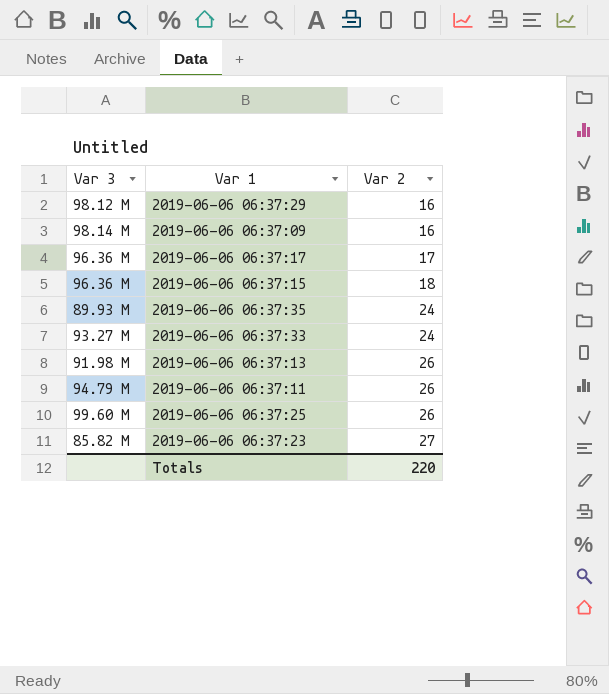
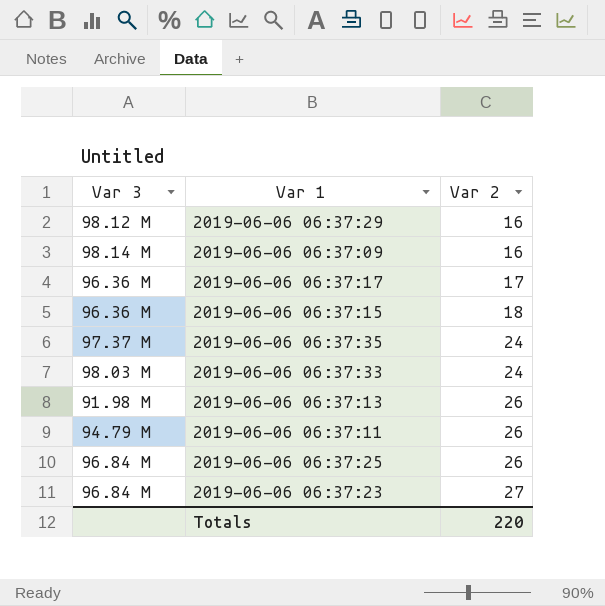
2019-06-06 06:37:35 | Var 3: 89.93 M -> 97.37 M
2019-06-06 06:37:33 | Var 3: 93.27 M -> 98.03 M
2019-06-06 06:37:25 | Var 3: 99.60 M -> 96.84 M
2019-06-06 06:37:23 | Var 3: 85.82 M -> 96.84 M

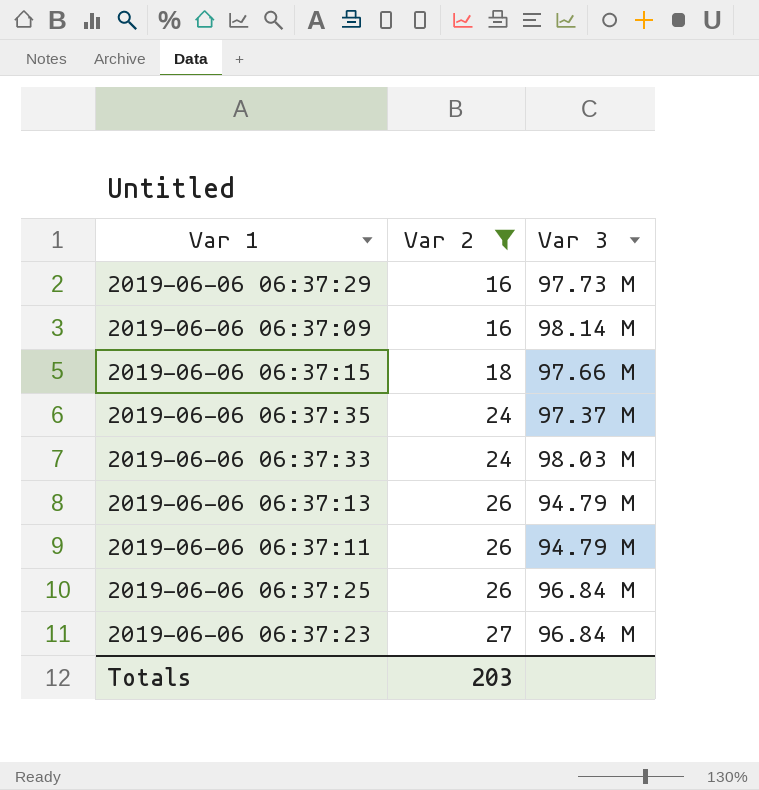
filter: none -> Var 2 != 17
column Var 3 | position: 1 -> 3
2019-06-06 06:37:29 | Var 3: 98.12 M -> 97.73 M
2019-06-06 06:37:15 | Var 3: 96.36 M -> 97.66 M
2019-06-06 06:37:13 | Var 3: 91.98 M -> 94.79 M
Totals | Var 2: 220 -> 203

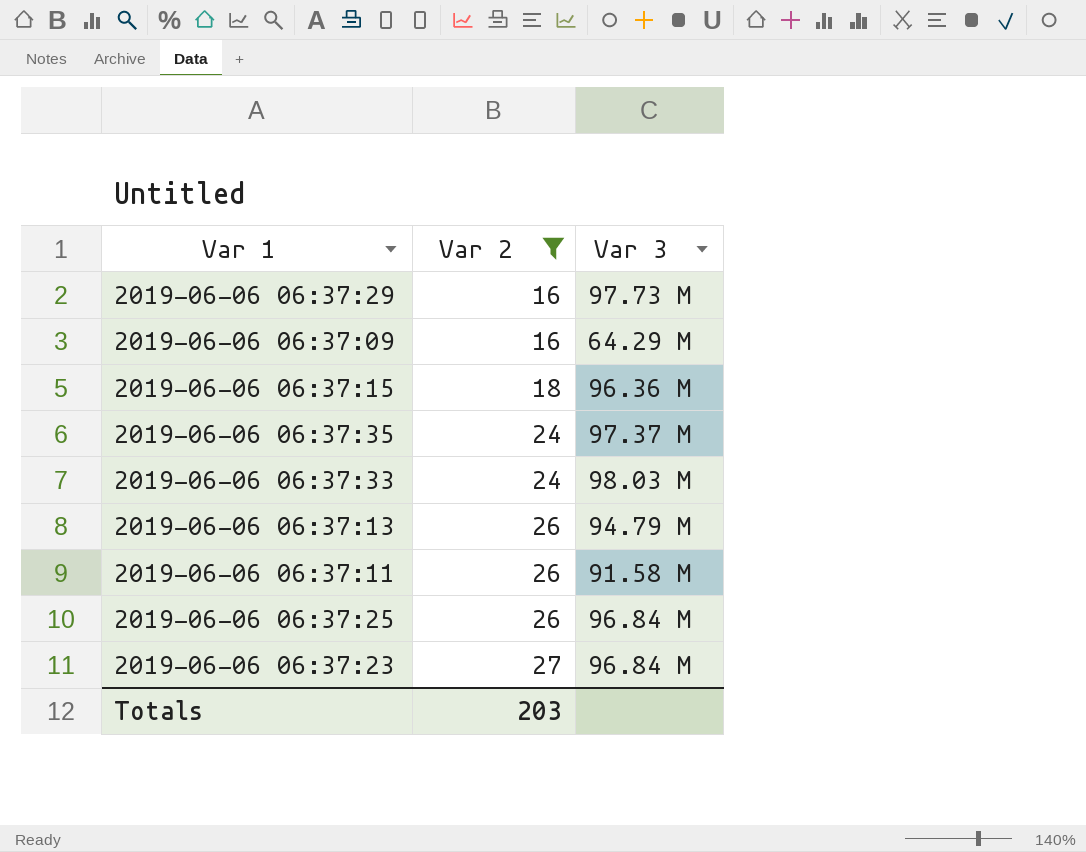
2019-06-06 06:37:09 | Var 3: 98.14 M -> 64.29 M
2019-06-06 06:37:15 | Var 3: 97.66 M -> 96.36 M
2019-06-06 06:37:11 | Var 3: 94.79 M -> 91.58 M

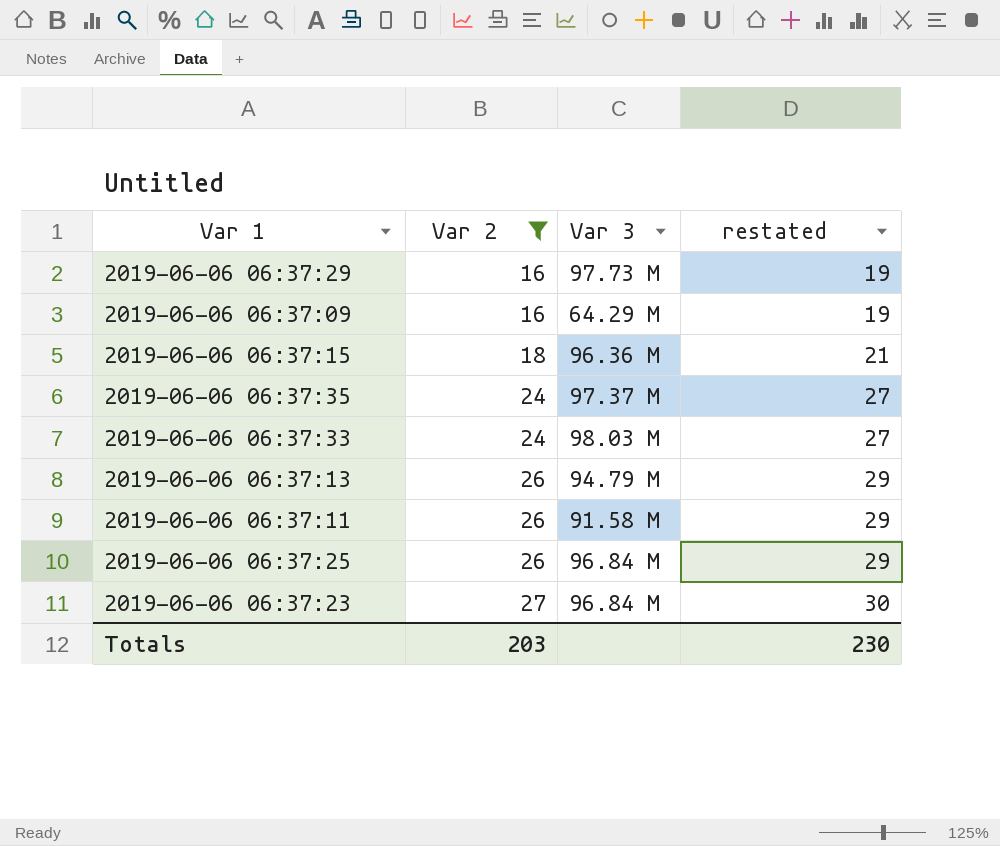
column restated | formula: none -> [Var 2] + 3

